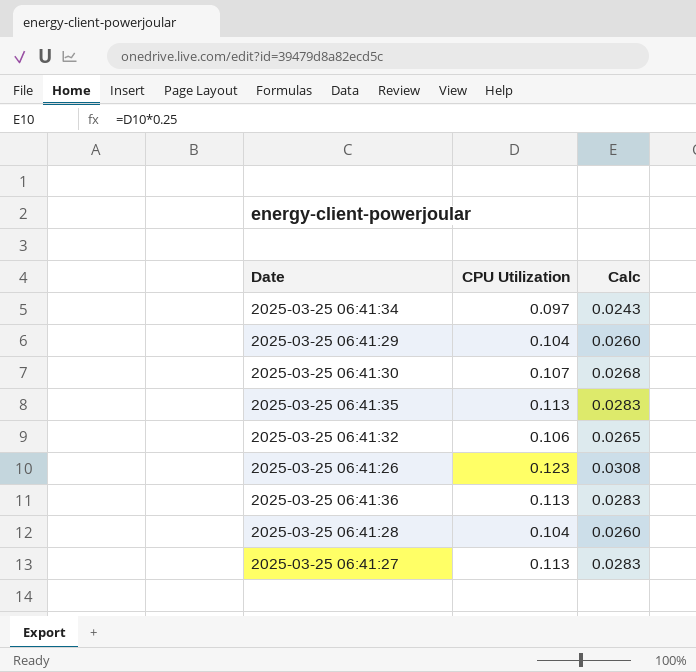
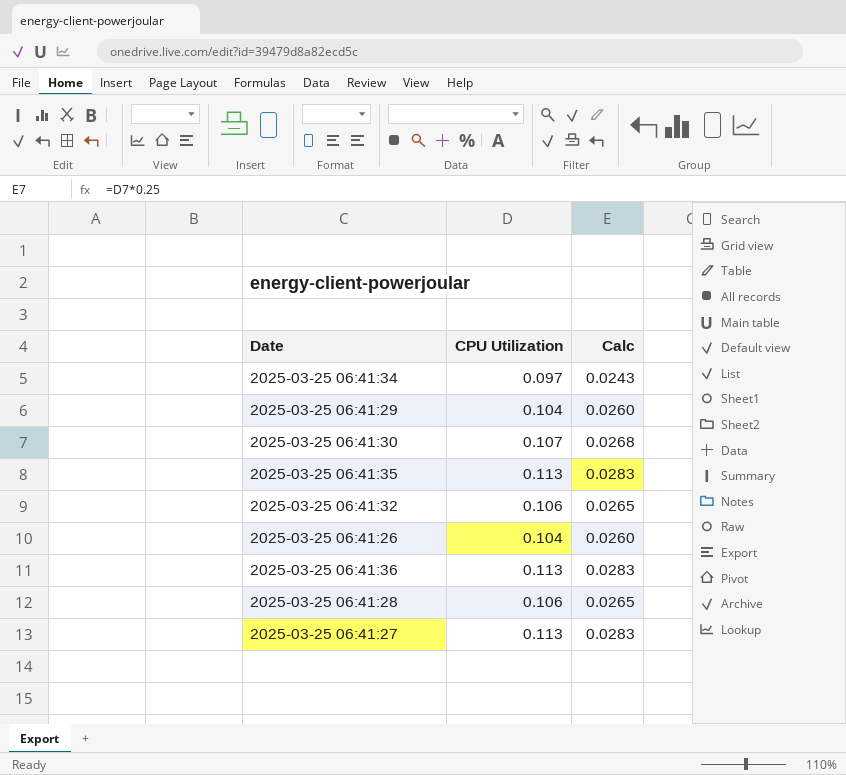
2025-03-25 06:41:26 | CPU Utilization: 0.123 -> 0.104
2025-03-25 06:41:26 | Calc: 0.0308 -> 0.0260
2025-03-25 06:41:28 | CPU Utilization: 0.104 -> 0.106
2025-03-25 06:41:28 | Calc: 0.0260 -> 0.0265

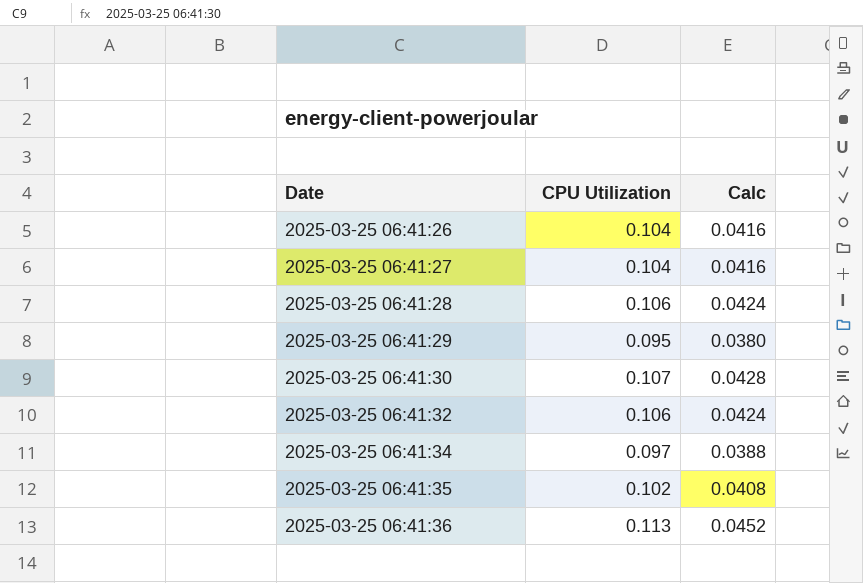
row order: none -> Date ascending
column Calc | formula: [CPU Utilization] * 0.25 -> [CPU Utilization] * 0.4
2025-03-25 06:41:27 | CPU Utilization: 0.113 -> 0.104
2025-03-25 06:41:29 | CPU Utilization: 0.104 -> 0.095
2025-03-25 06:41:35 | CPU Utilization: 0.113 -> 0.102

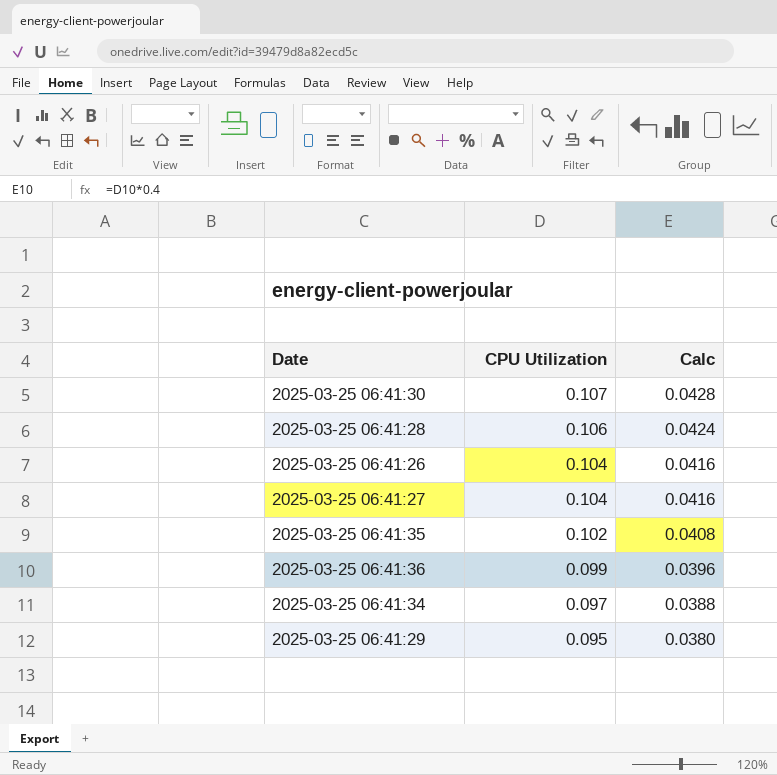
row order: Date ascending -> CPU Utilization descending
row 2025-03-25 06:41:32: 0.106 | 0.0424 -> none
2025-03-25 06:41:36 | CPU Utilization: 0.113 -> 0.099
2025-03-25 06:41:36 | Calc: 0.0452 -> 0.0396

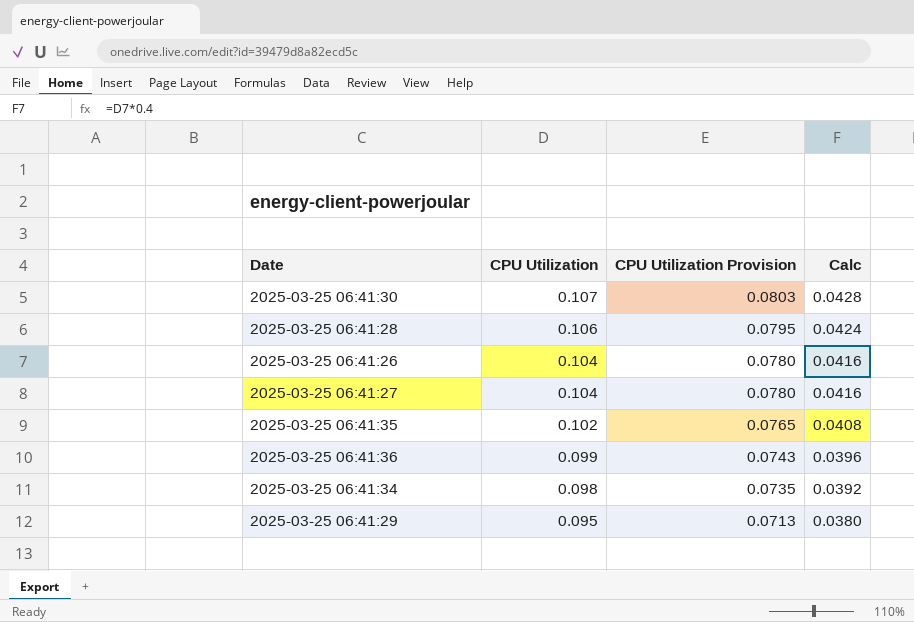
column CPU Utilization Provision | formula: none -> [CPU Utilization] * 0.75
2025-03-25 06:41:34 | CPU Utilization: 0.097 -> 0.098
2025-03-25 06:41:34 | Calc: 0.0388 -> 0.0392

